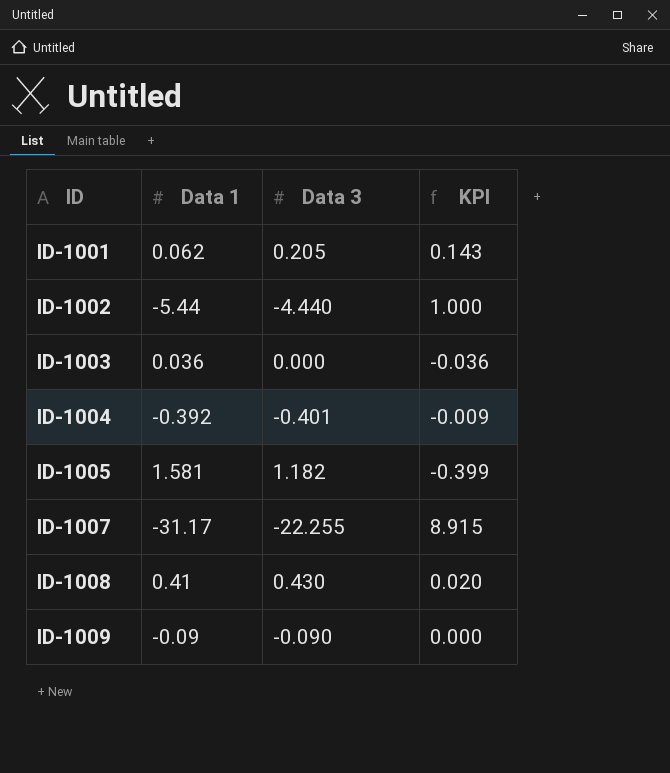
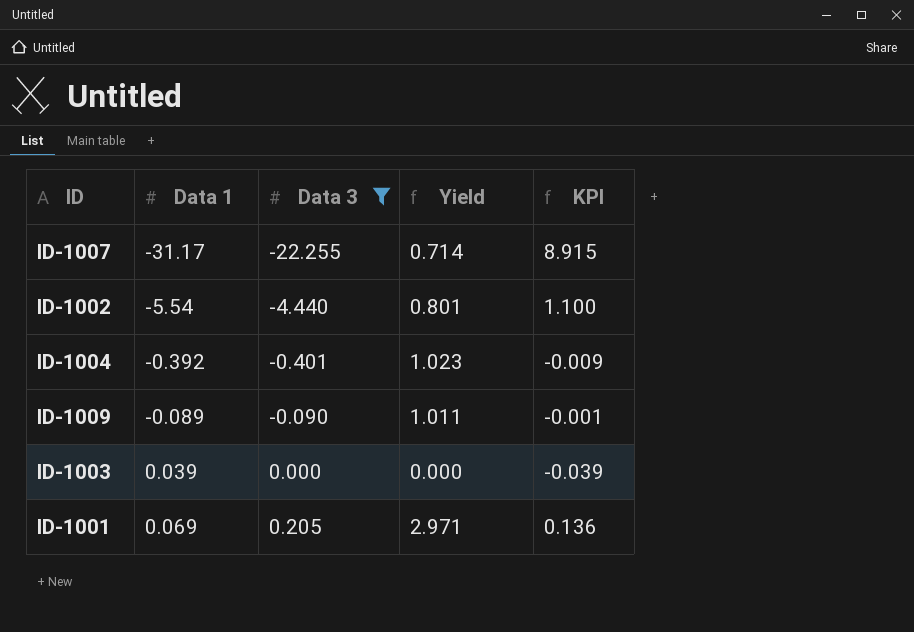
filter: none -> Data 3 <= 0.205
row order: ID ascending -> Data 1 ascending
column Yield | formula: none -> [Data 3] / [Data 1]
ID-1002 | Data 1: -5.44 -> -5.54
ID-1002 | KPI: 1.000 -> 1.100
ID-1009 | Data 1: -0.09 -> -0.089
ID-1009 | KPI: 0.000 -> -0.001
ID-1003 | Data 1: 0.036 -> 0.039
ID-1003 | KPI: -0.036 -> -0.039
ID-1001 | Data 1: 0.062 -> 0.069
ID-1001 | KPI: 0.143 -> 0.136

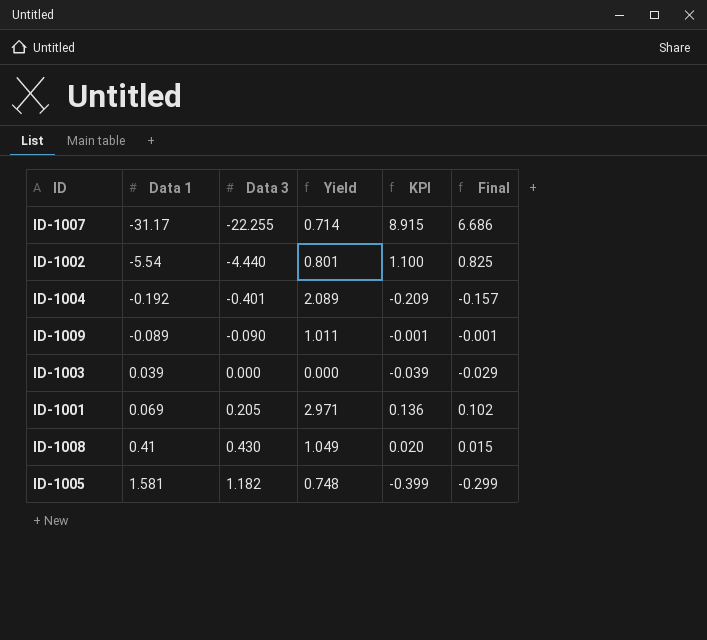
filter: Data 3 <= 0.205 -> none
column Final | formula: none -> [KPI] * 0.75
ID-1004 | Data 1: -0.392 -> -0.192
ID-1004 | Yield: 1.023 -> 2.089
ID-1004 | KPI: -0.009 -> -0.209

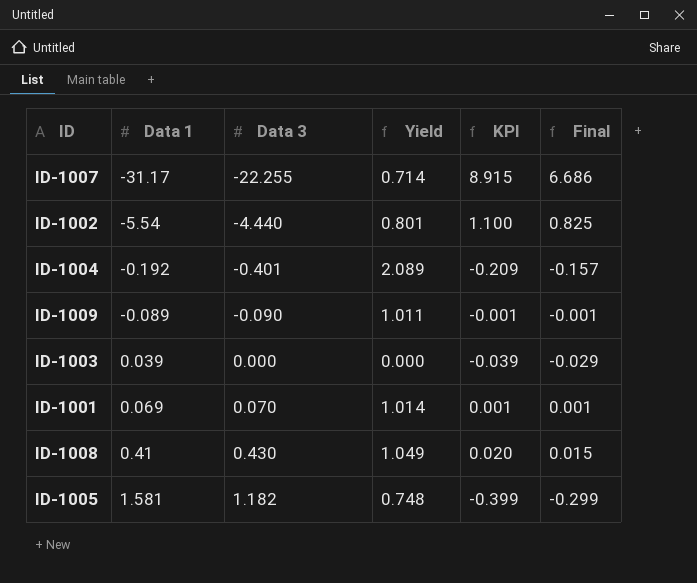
ID-1001 | Data 3: 0.205 -> 0.070
ID-1001 | Yield: 2.971 -> 1.014
ID-1001 | KPI: 0.136 -> 0.001
ID-1001 | Final: 0.102 -> 0.001

